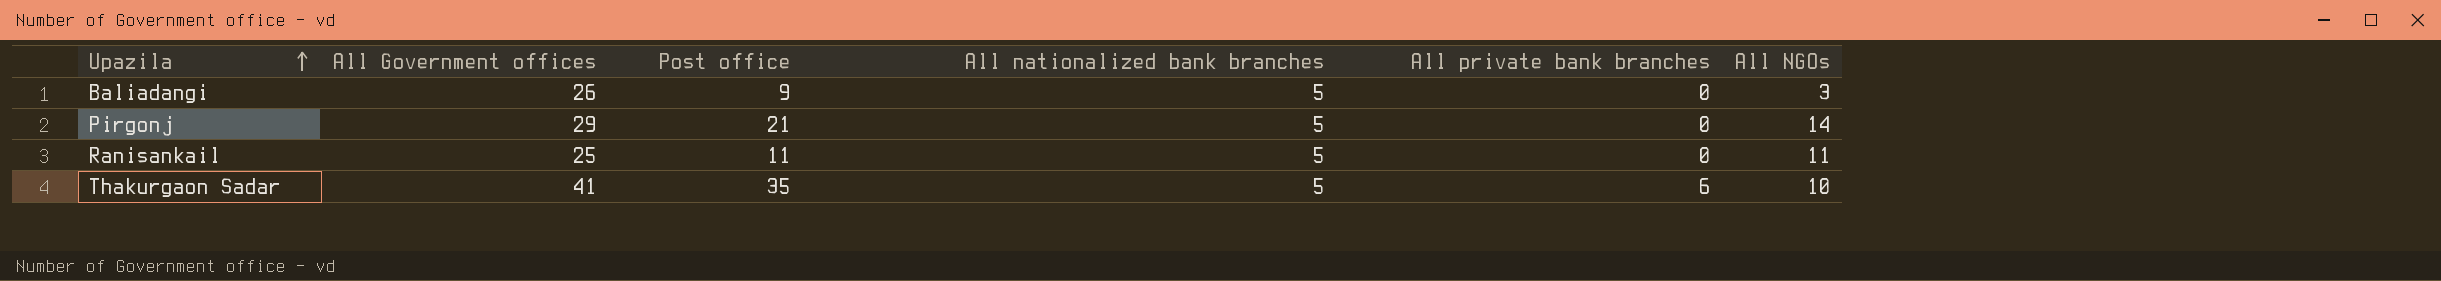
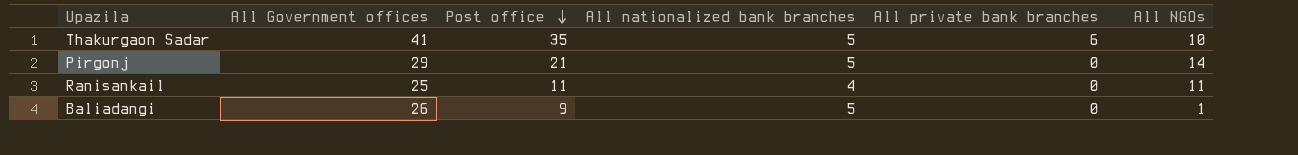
row order: Upazila ascending -> Post office descending
Ranisankail | All nationalized bank branches: 5 -> 4
Baliadangi | All NGOs: 3 -> 1

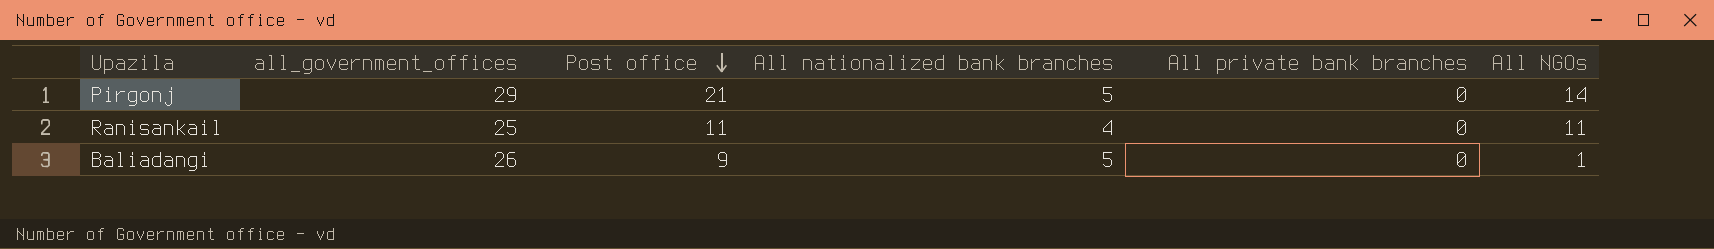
column name: All Government offices -> all_government_offices
row Thakurgaon Sadar: 41 | 35 | 5 | 6 | 10 -> none

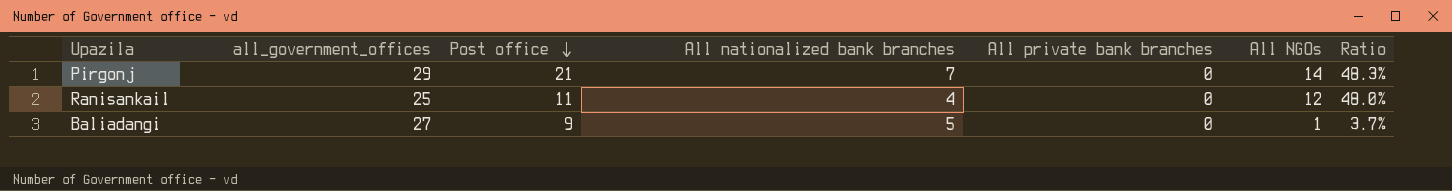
column Ratio | formula: none -> [All NGOs] / [all_government_offices]
Pirgonj | All nationalized bank branches: 5 -> 7
Ranisankail | All NGOs: 11 -> 12
Baliadangi | all_government_offices: 26 -> 27

